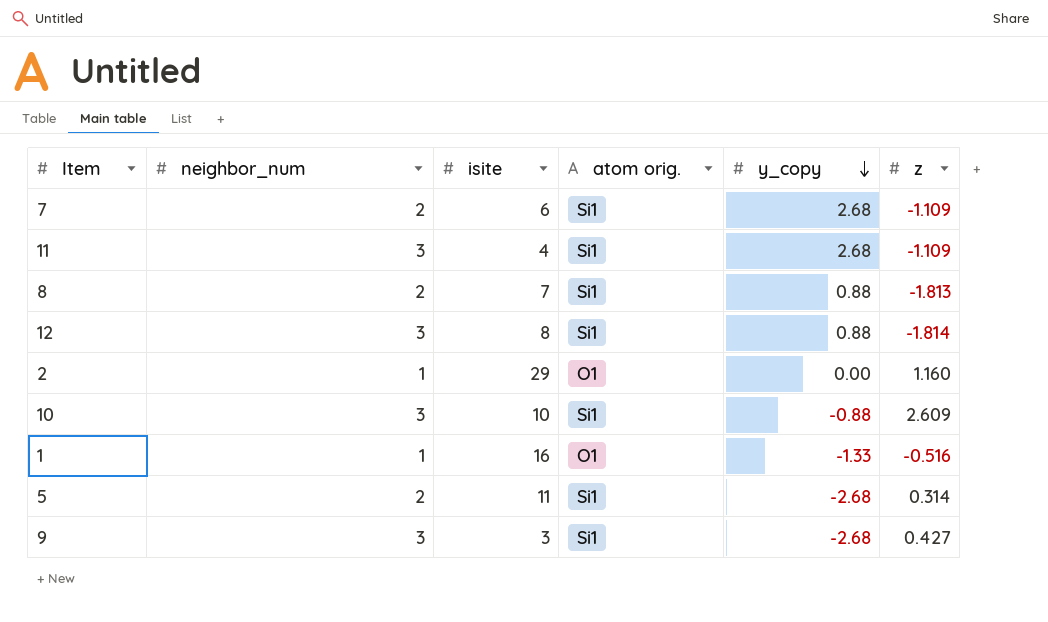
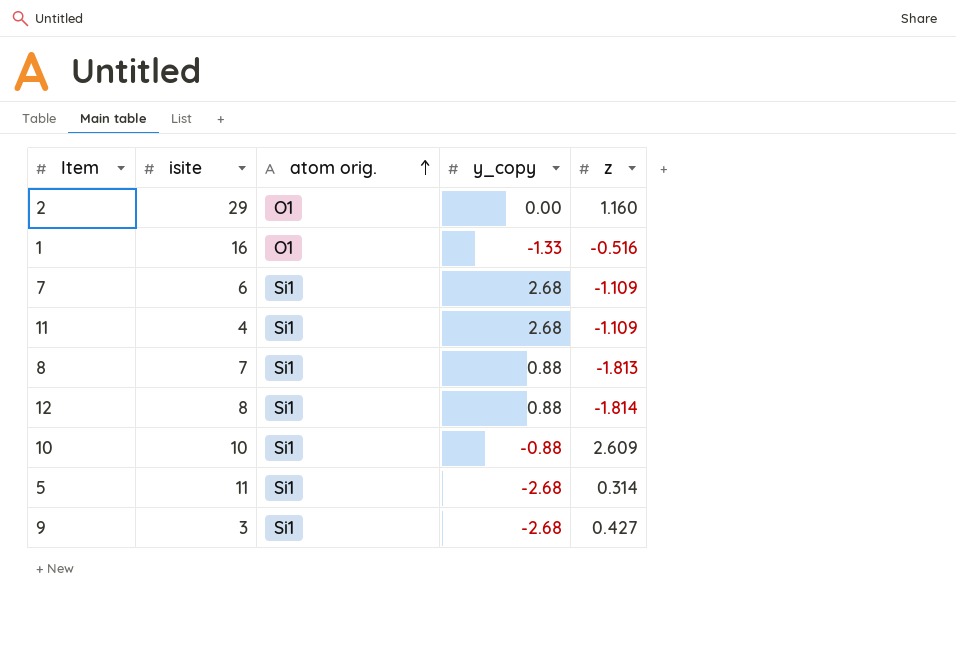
row order: y_copy descending -> atom orig. ascending
column neighbor_num | position: 2 -> none

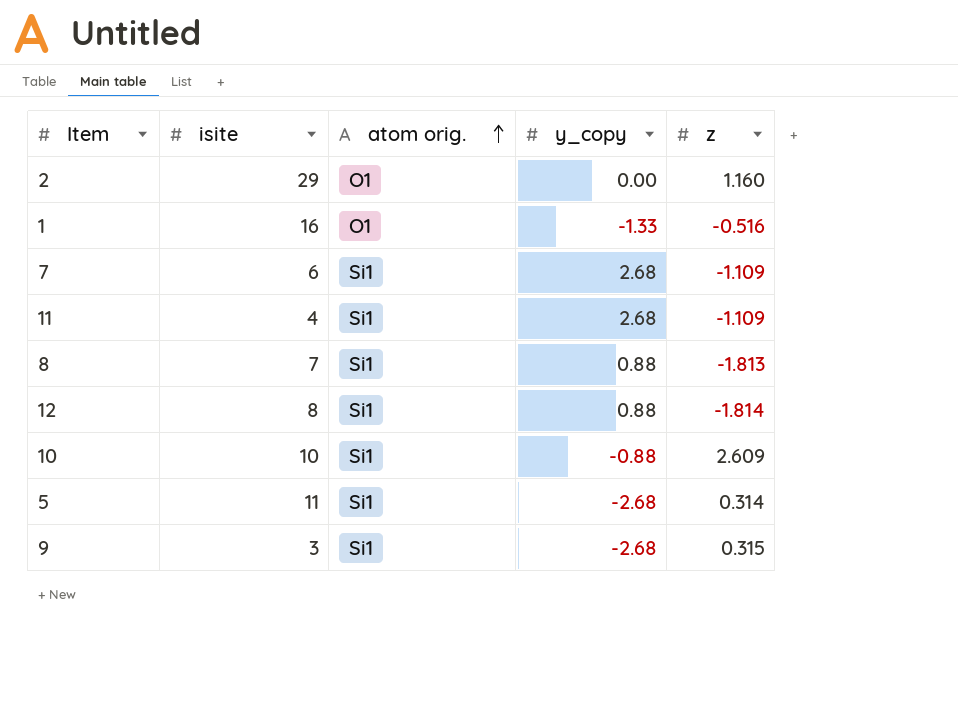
9 | z: 0.427 -> 0.315

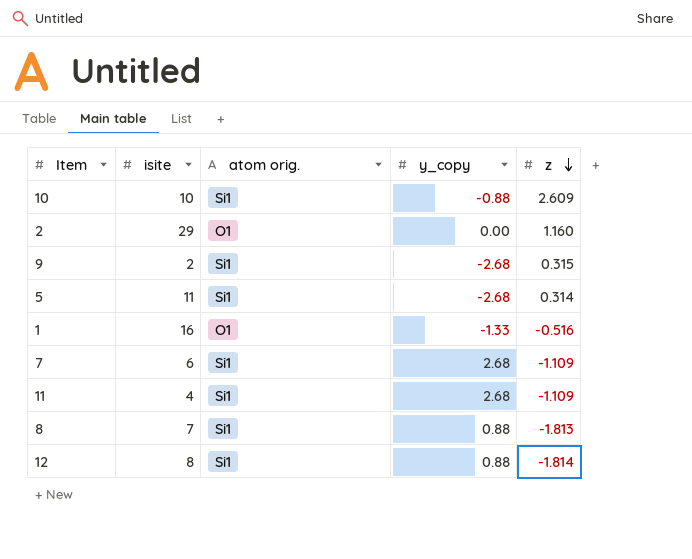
row order: atom orig. ascending -> z descending
9 | isite: 3 -> 2

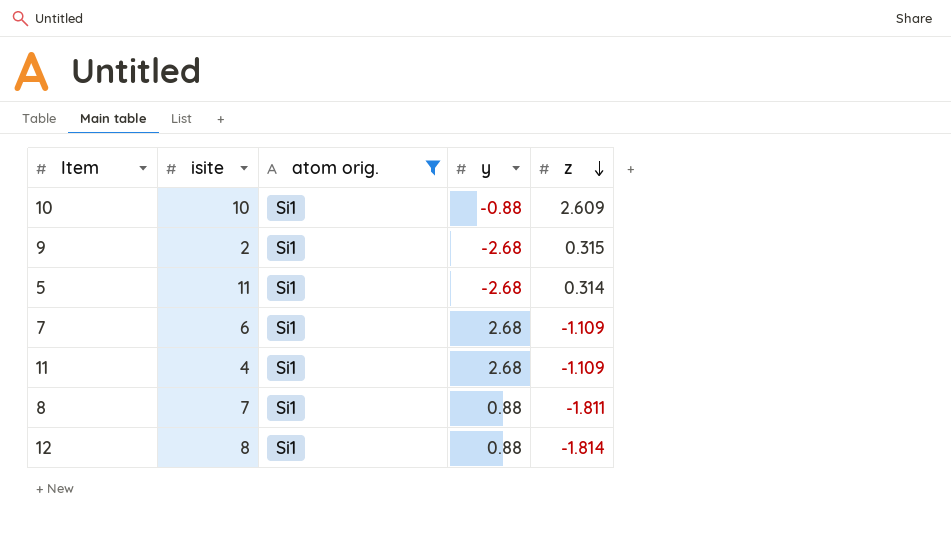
filter: none -> atom orig. = Si1
column name: y_copy -> y
8 | z: -1.813 -> -1.811

